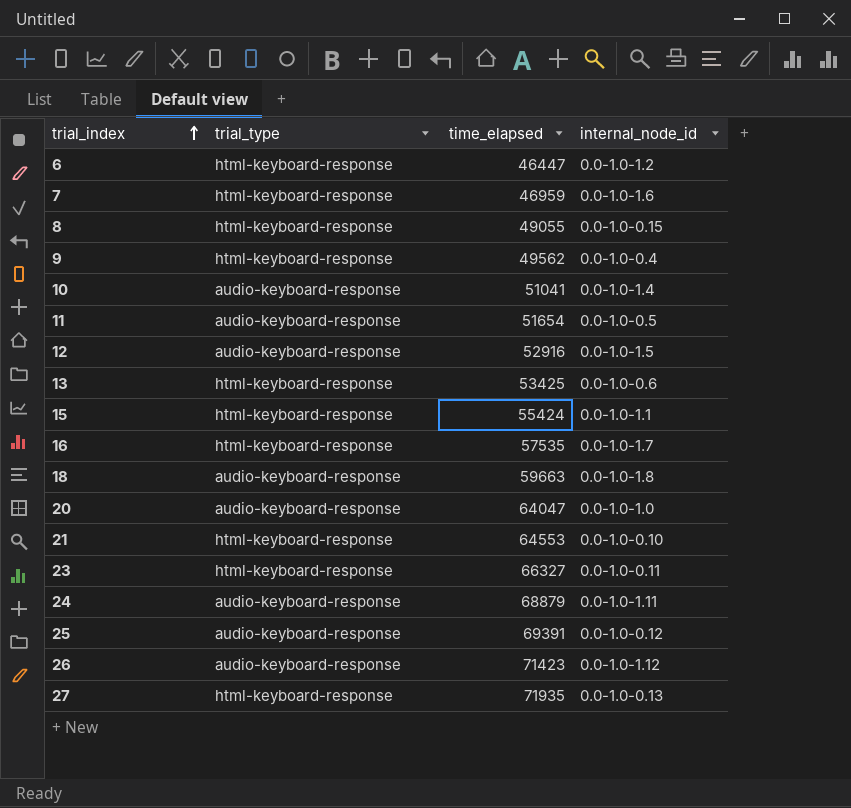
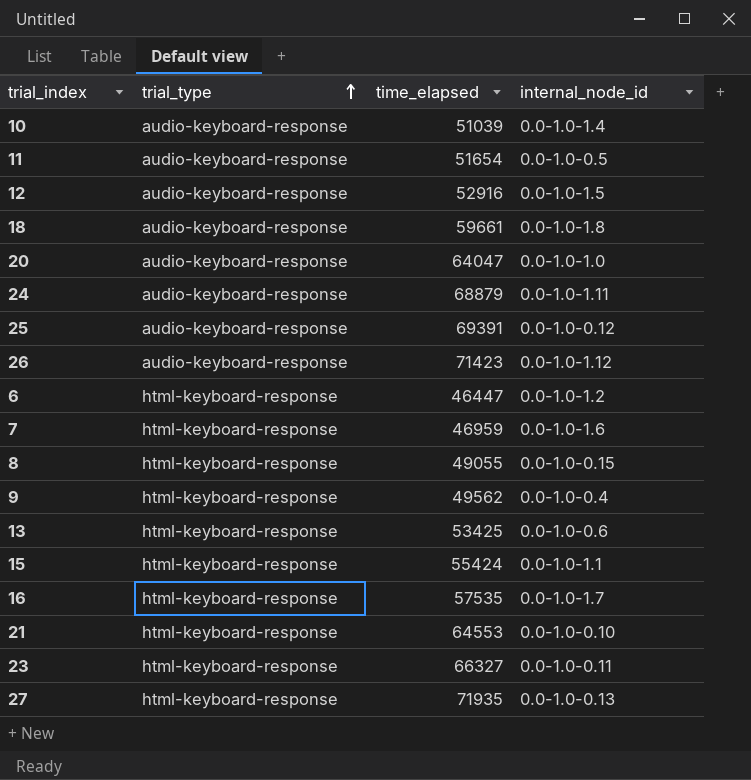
row order: trial_index ascending -> trial_type ascending
10 | time_elapsed: 51041 -> 51039
18 | time_elapsed: 59663 -> 59661

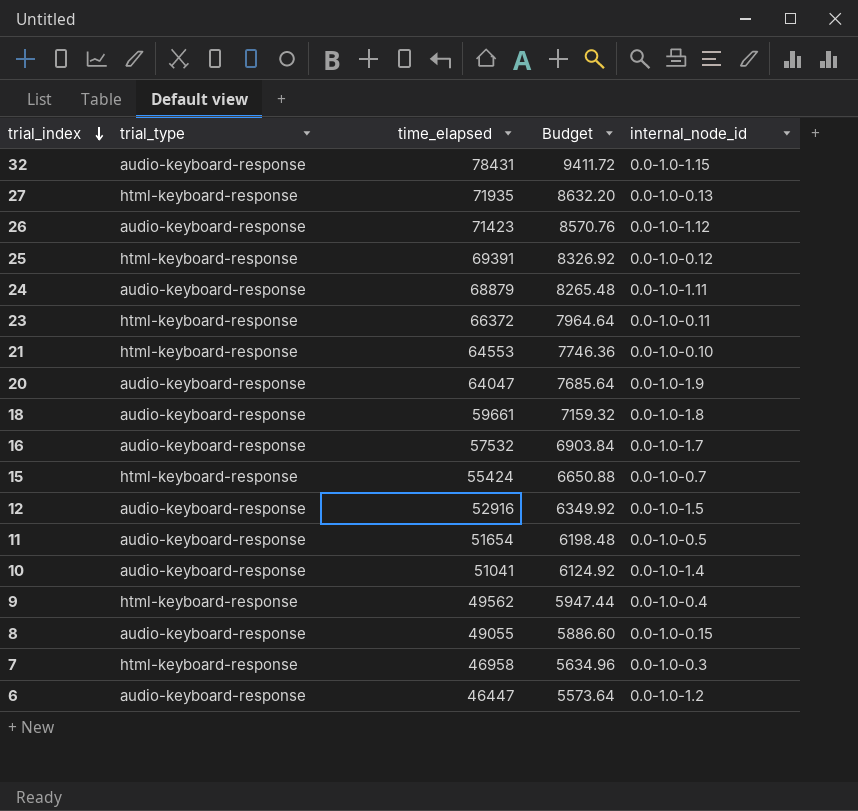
row order: trial_type ascending -> trial_index descending
column Budget | formula: none -> [time_elapsed] * 0.12
row 13: html-keyboard-response | 53425 | 0.0-1.0-0.6 -> none
row 32: none -> audio-keyboard-response | 78431 | 9411.72 | 0.0-1.0-1.15
25 | trial_type: audio-keyboard-response -> html-keyboard-response
23 | time_elapsed: 66327 -> 66372
20 | internal_node_id: 0.0-1.0-1.0 -> 0.0-1.0-1.9
16 | trial_type: html-keyboard-response -> audio-keyboard-response
16 | time_elapsed: 57535 -> 57532
15 | internal_node_id: 0.0-1.0-1.1 -> 0.0-1.0-0.7
10 | time_elapsed: 51039 -> 51041
8 | trial_type: html-keyboard-response -> audio-keyboard-response
7 | time_elapsed: 46959 -> 46958
7 | internal_node_id: 0.0-1.0-1.6 -> 0.0-1.0-0.3
6 | trial_type: html-keyboard-response -> audio-keyboard-response

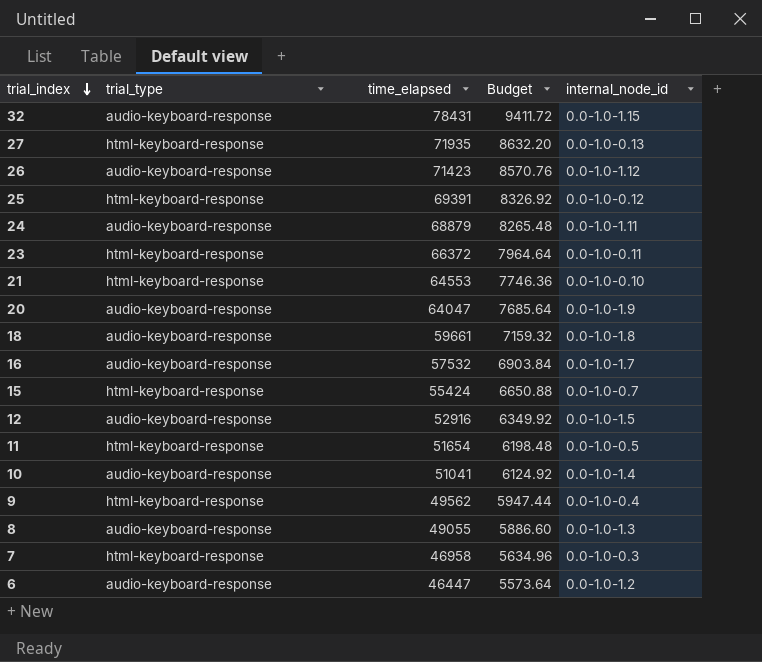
11 | trial_type: audio-keyboard-response -> html-keyboard-response
8 | internal_node_id: 0.0-1.0-0.15 -> 0.0-1.0-1.3

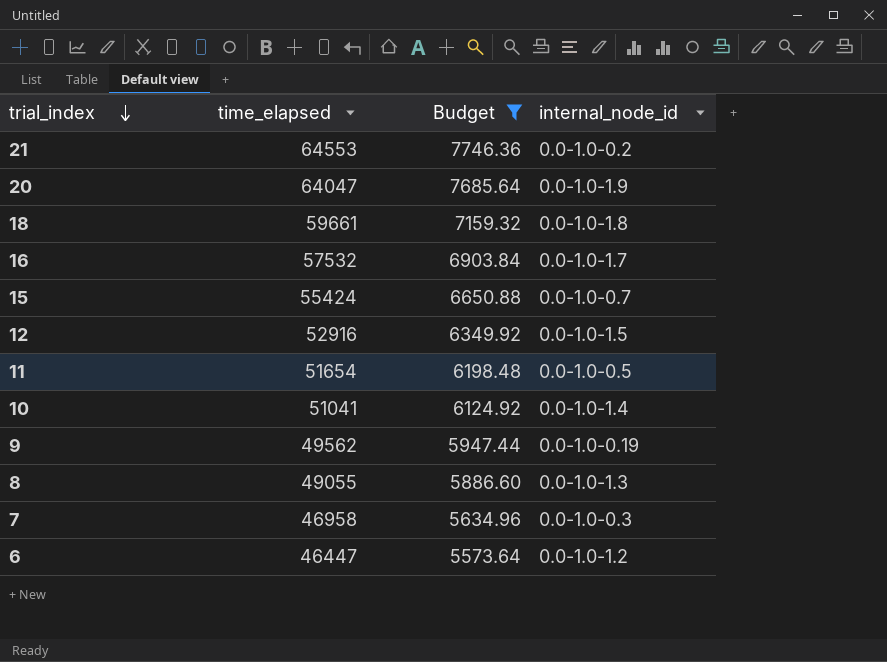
filter: none -> Budget <= 7746.36
column trial_type | position: 2 -> none
21 | internal_node_id: 0.0-1.0-0.10 -> 0.0-1.0-0.2
9 | internal_node_id: 0.0-1.0-0.4 -> 0.0-1.0-0.19

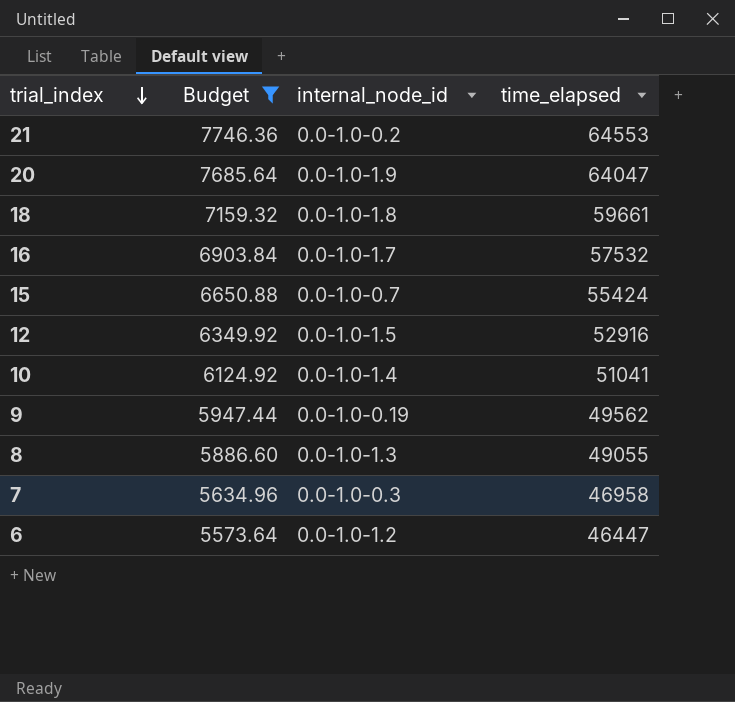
column time_elapsed | position: 2 -> 4
row 11: 51654 | 6198.48 | 0.0-1.0-0.5 -> none

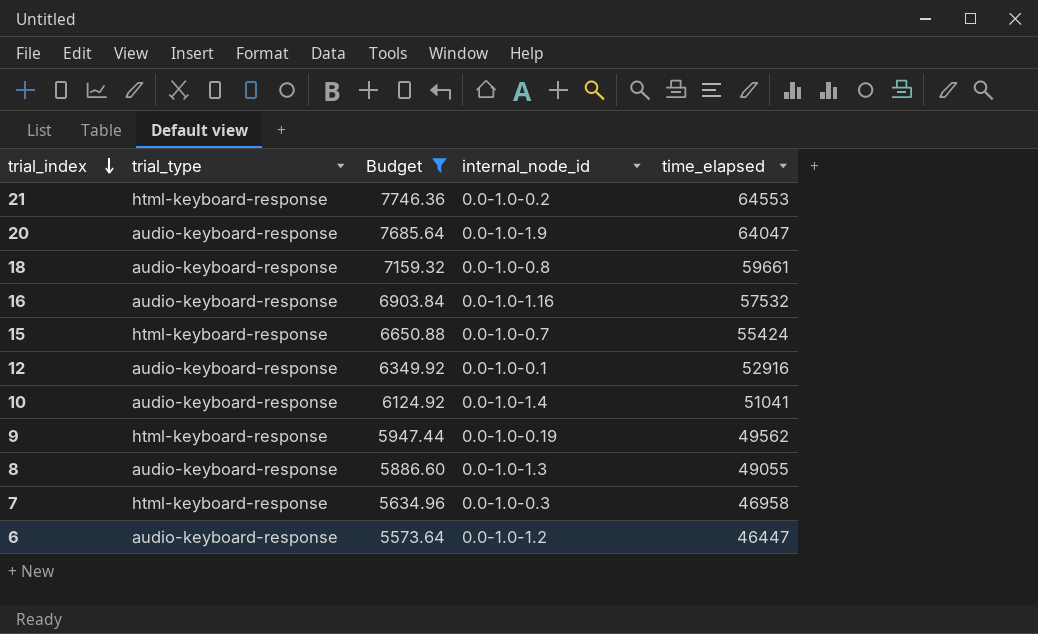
column trial_type | position: none -> 2
18 | internal_node_id: 0.0-1.0-1.8 -> 0.0-1.0-0.8
16 | internal_node_id: 0.0-1.0-1.7 -> 0.0-1.0-1.16
12 | internal_node_id: 0.0-1.0-1.5 -> 0.0-1.0-0.1

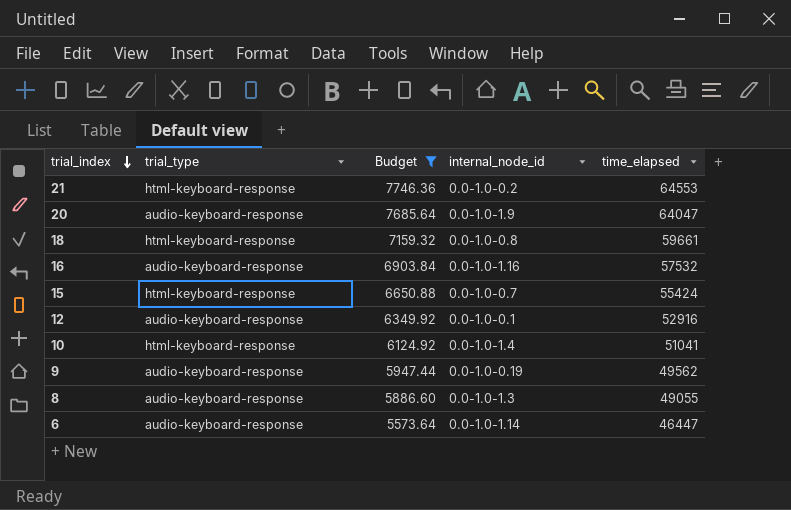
row 7: html-keyboard-response | 5634.96 | 0.0-1.0-0.3 | 46958 -> none
18 | trial_type: audio-keyboard-response -> html-keyboard-response
10 | trial_type: audio-keyboard-response -> html-keyboard-response
9 | trial_type: html-keyboard-response -> audio-keyboard-response
6 | internal_node_id: 0.0-1.0-1.2 -> 0.0-1.0-1.14

